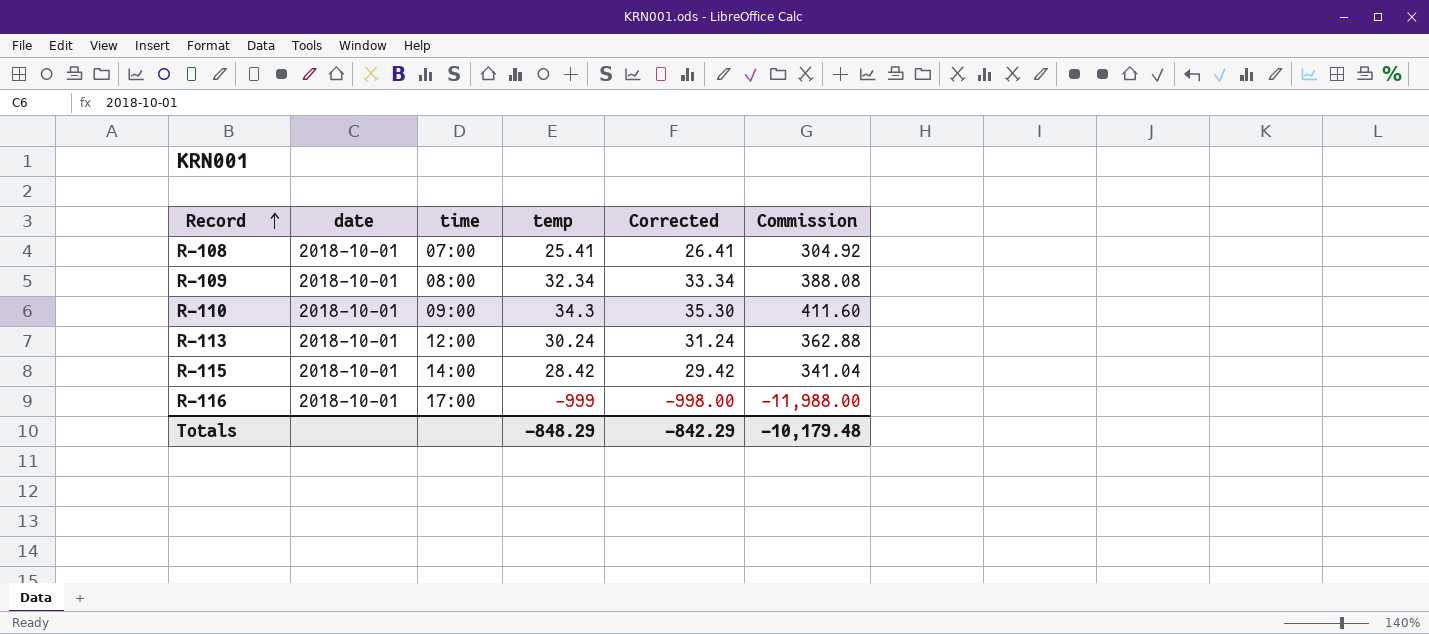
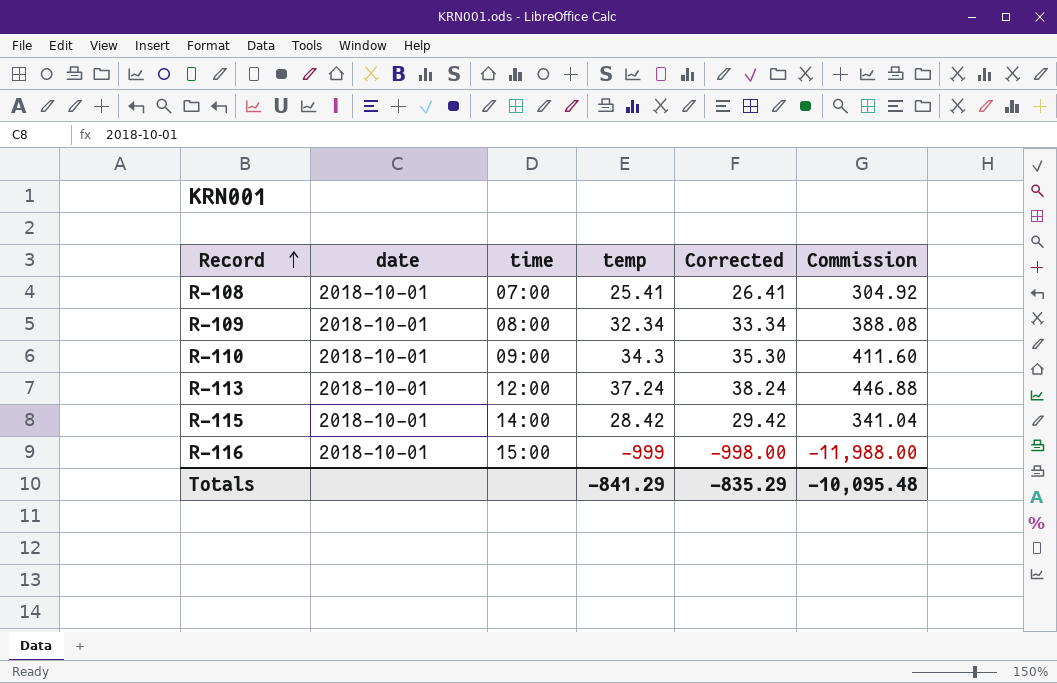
R-113 | temp: 30.24 -> 37.24
R-113 | Corrected: 31.24 -> 38.24
R-113 | Commission: 362.88 -> 446.88
R-116 | time: 17:00 -> 15:00
Totals | temp: -848.29 -> -841.29
Totals | Corrected: -842.29 -> -835.29
Totals | Commission: -10,179.48 -> -10,095.48

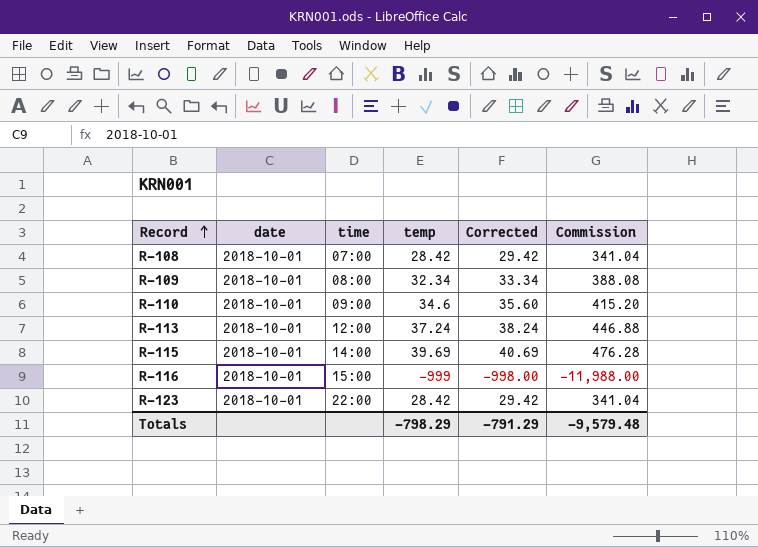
R-108 | temp: 25.41 -> 28.42
R-108 | Corrected: 26.41 -> 29.42
R-108 | Commission: 304.92 -> 341.04
R-110 | temp: 34.3 -> 34.6
R-110 | Corrected: 35.30 -> 35.60
R-110 | Commission: 411.60 -> 415.20
R-115 | temp: 28.42 -> 39.69
R-115 | Corrected: 29.42 -> 40.69
R-115 | Commission: 341.04 -> 476.28
row R-123: none -> 2018-10-01 | 22:00 | 28.42 | 29.42 | 341.04
Totals | temp: -841.29 -> -798.29
Totals | Corrected: -835.29 -> -791.29
Totals | Commission: -10,095.48 -> -9,579.48

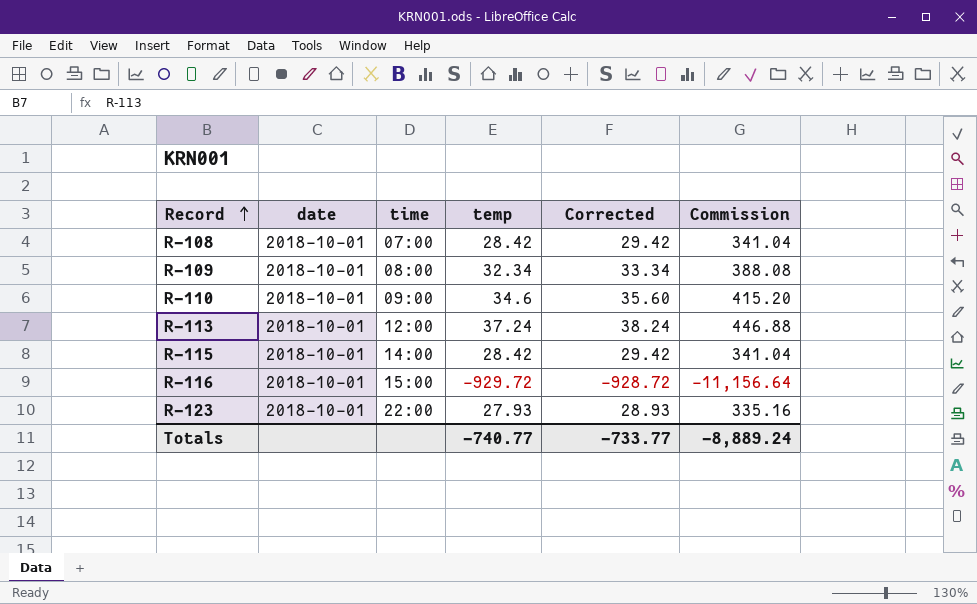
R-115 | temp: 39.69 -> 28.42
R-115 | Corrected: 40.69 -> 29.42
R-115 | Commission: 476.28 -> 341.04
R-116 | temp: -999 -> -929.72
R-116 | Corrected: -998.00 -> -928.72
R-116 | Commission: -11,988.00 -> -11,156.64
R-123 | temp: 28.42 -> 27.93
R-123 | Corrected: 29.42 -> 28.93
R-123 | Commission: 341.04 -> 335.16
Totals | temp: -798.29 -> -740.77
Totals | Corrected: -791.29 -> -733.77
Totals | Commission: -9,579.48 -> -8,889.24

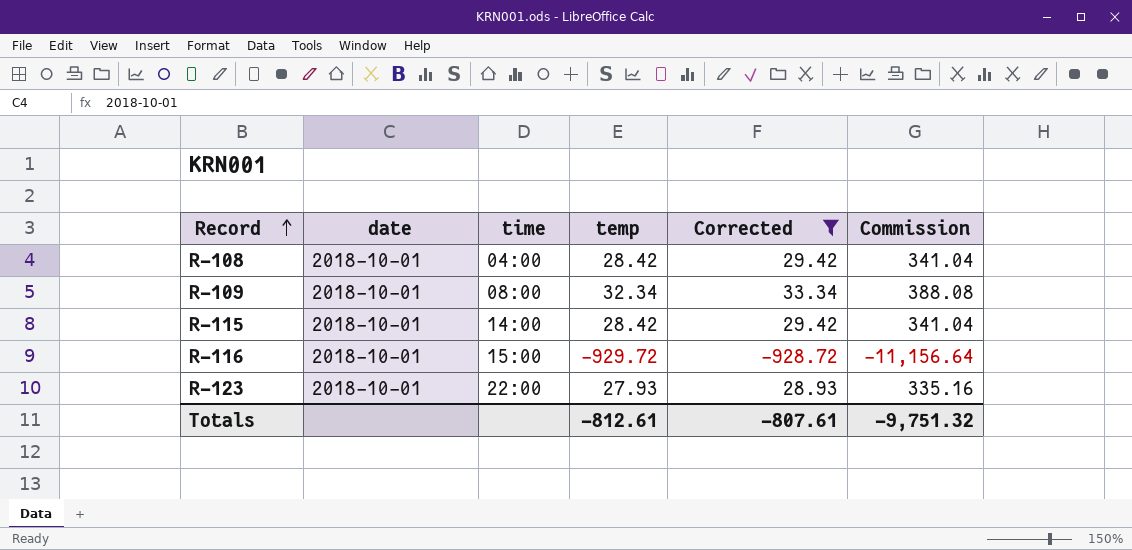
filter: none -> Corrected <= 33.34
R-108 | time: 07:00 -> 04:00
Totals | temp: -740.77 -> -812.61
Totals | Corrected: -733.77 -> -807.61
Totals | Commission: -8,889.24 -> -9,751.32

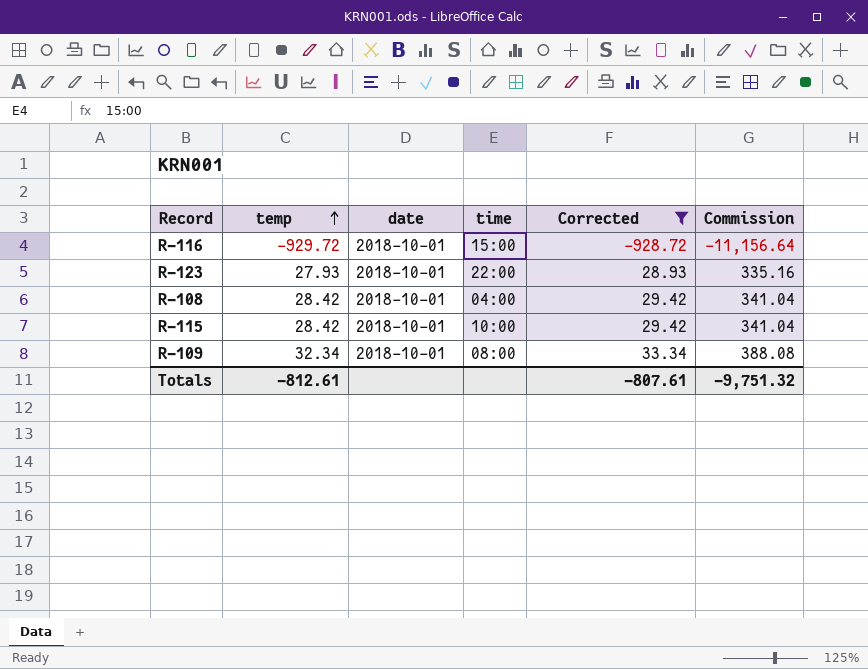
row order: Record ascending -> temp ascending
column temp | position: 4 -> 2
R-115 | time: 14:00 -> 10:00

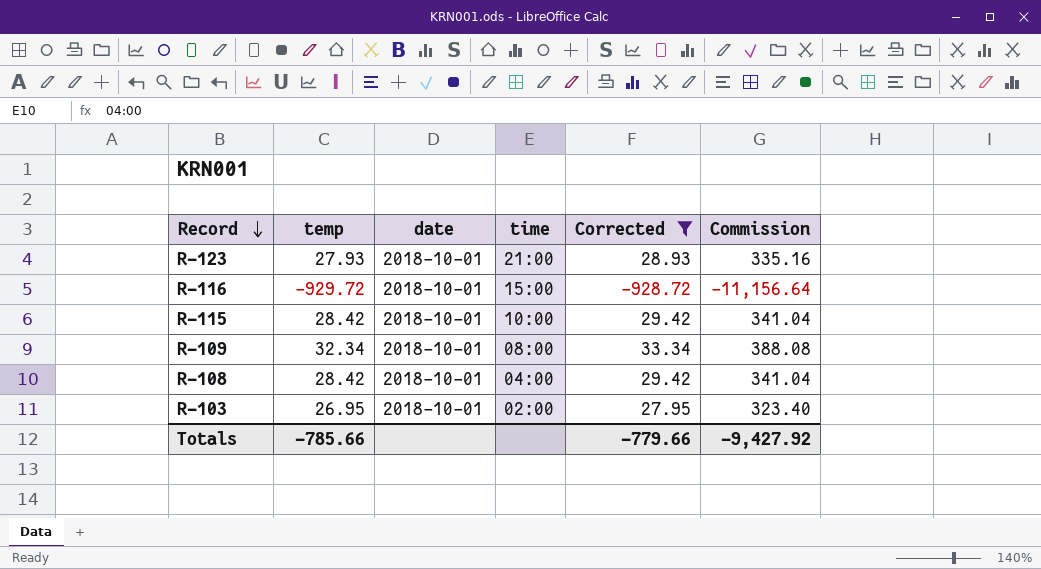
row order: temp ascending -> Record descending
R-123 | time: 22:00 -> 21:00
row R-103: none -> 26.95 | 2018-10-01 | 02:00 | 27.95 | 323.40
Totals | temp: -812.61 -> -785.66
Totals | Corrected: -807.61 -> -779.66
Totals | Commission: -9,751.32 -> -9,427.92

